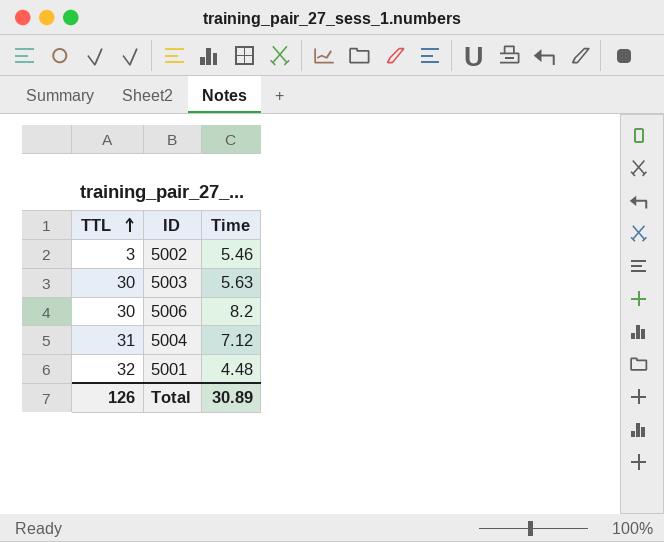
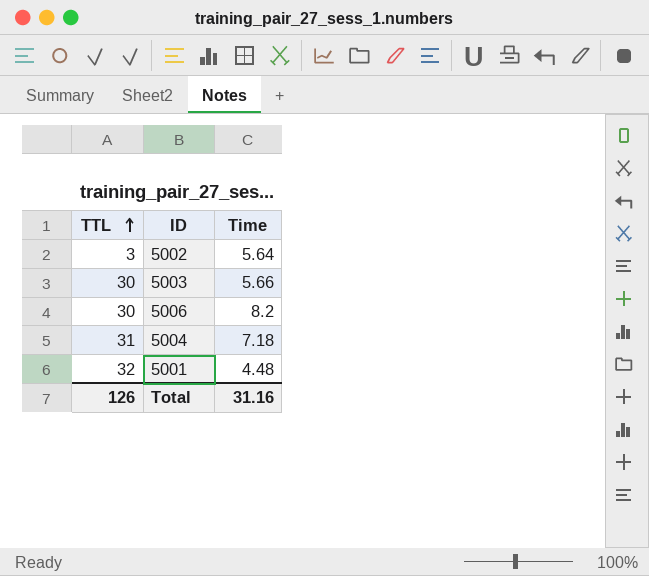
5002 | Time: 5.46 -> 5.64
5003 | Time: 5.63 -> 5.66
5004 | Time: 7.12 -> 7.18
Total | Time: 30.89 -> 31.16

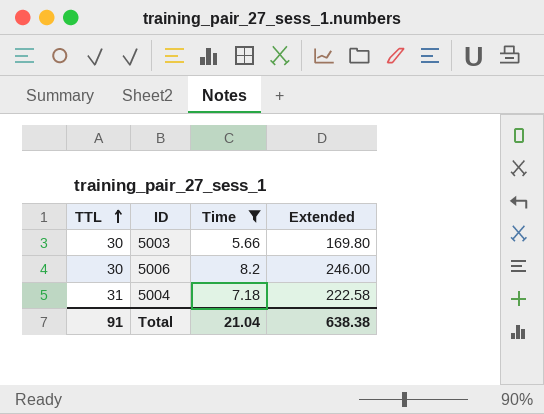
filter: none -> Time >= 5.66
column Extended | formula: none -> [TTL] * [Time]
Total | TTL: 126 -> 91
Total | Time: 31.16 -> 21.04

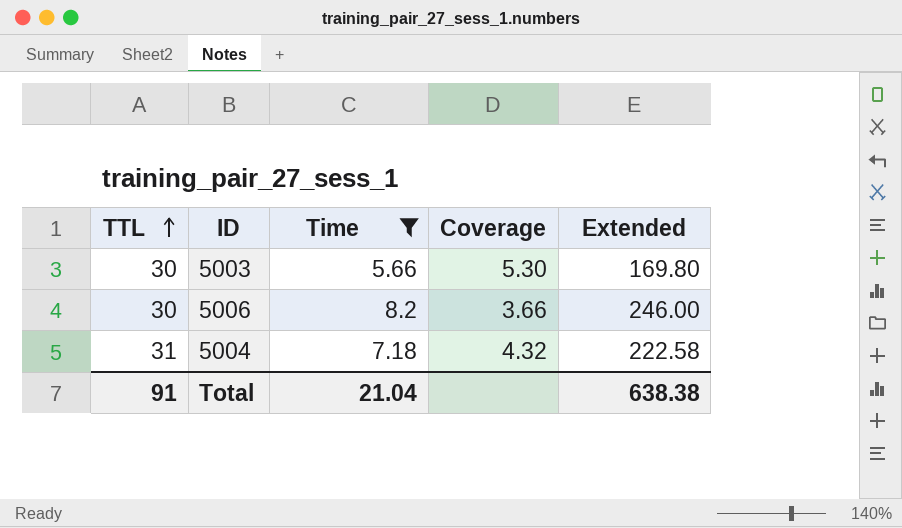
column Coverage | formula: none -> [TTL] / [Time]

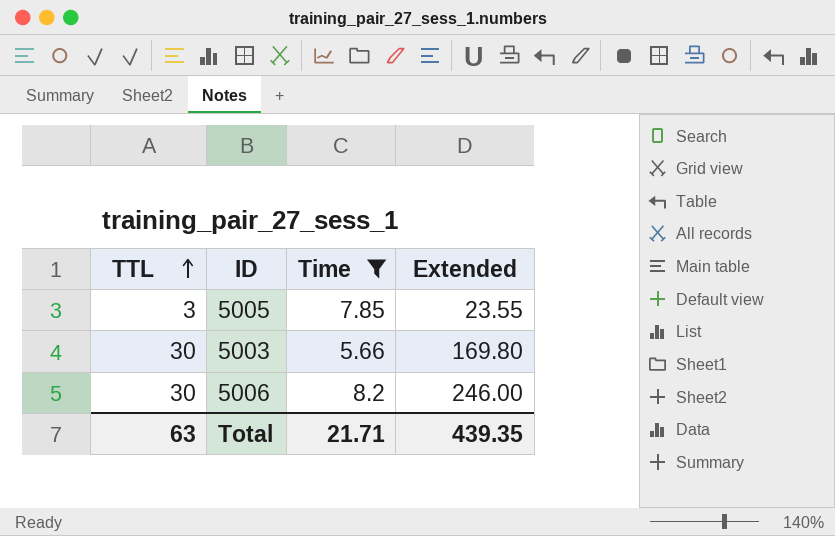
column Coverage | formula: [TTL] / [Time] -> none
row 5004: 31 | 7.18 | 4.32 | 222.58 -> none
row 5005: none -> 3 | 7.85 | 23.55
Total | TTL: 91 -> 63
Total | Time: 21.04 -> 21.71
Total | Extended: 638.38 -> 439.35

